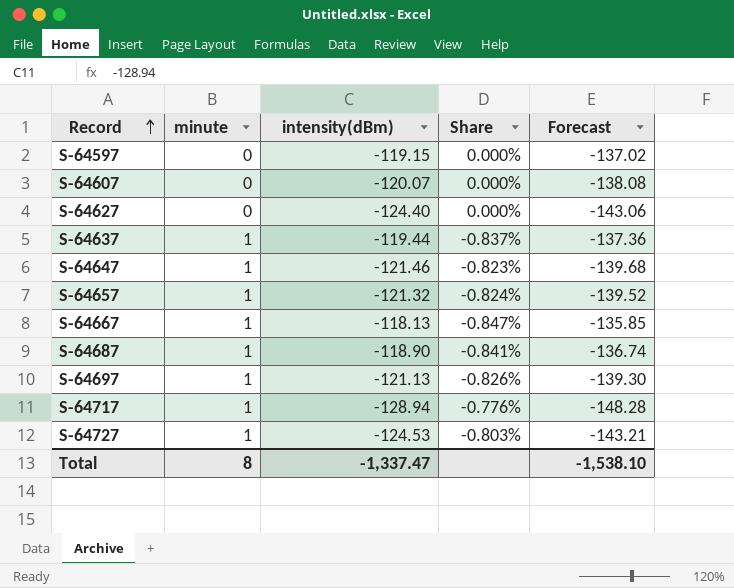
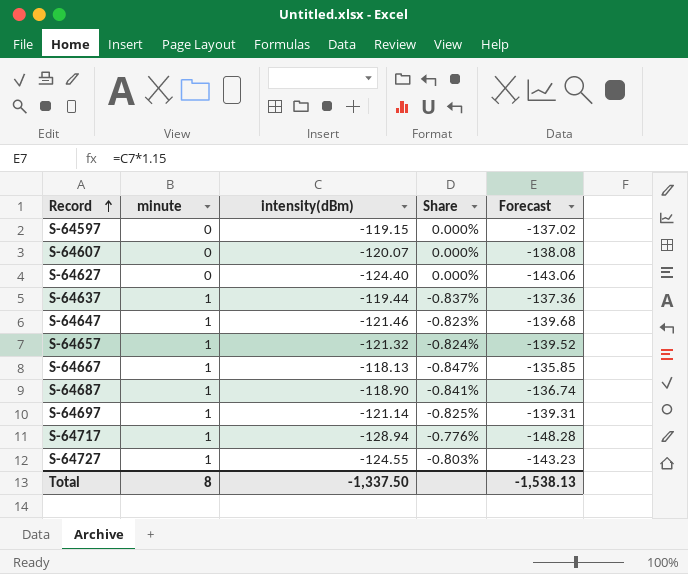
S-64697 | intensity(dBm): -121.13 -> -121.14
S-64697 | Share: -0.826% -> -0.825%
S-64697 | Forecast: -139.30 -> -139.31
S-64727 | intensity(dBm): -124.53 -> -124.55
S-64727 | Forecast: -143.21 -> -143.23
Total | intensity(dBm): -1,337.47 -> -1,337.50
Total | Forecast: -1,538.10 -> -1,538.13

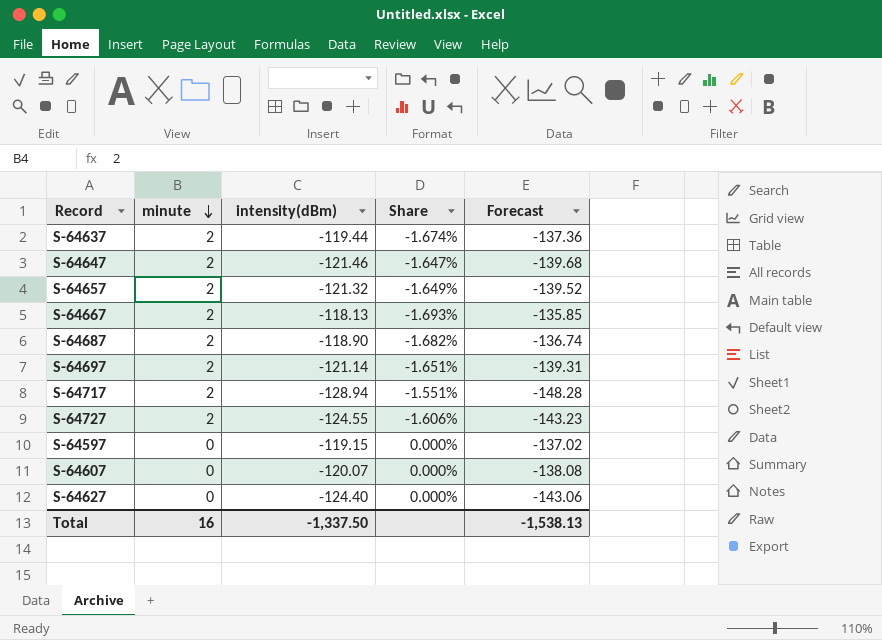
row order: Record ascending -> minute descending
S-64637 | minute: 1 -> 2
S-64637 | Share: -0.837% -> -1.674%
S-64647 | minute: 1 -> 2
S-64647 | Share: -0.823% -> -1.647%
S-64657 | minute: 1 -> 2
S-64657 | Share: -0.824% -> -1.649%
S-64667 | minute: 1 -> 2
S-64667 | Share: -0.847% -> -1.693%
S-64687 | minute: 1 -> 2
S-64687 | Share: -0.841% -> -1.682%
S-64697 | minute: 1 -> 2
S-64697 | Share: -0.825% -> -1.651%
S-64717 | minute: 1 -> 2
S-64717 | Share: -0.776% -> -1.551%
S-64727 | minute: 1 -> 2
S-64727 | Share: -0.803% -> -1.606%
Total | minute: 8 -> 16

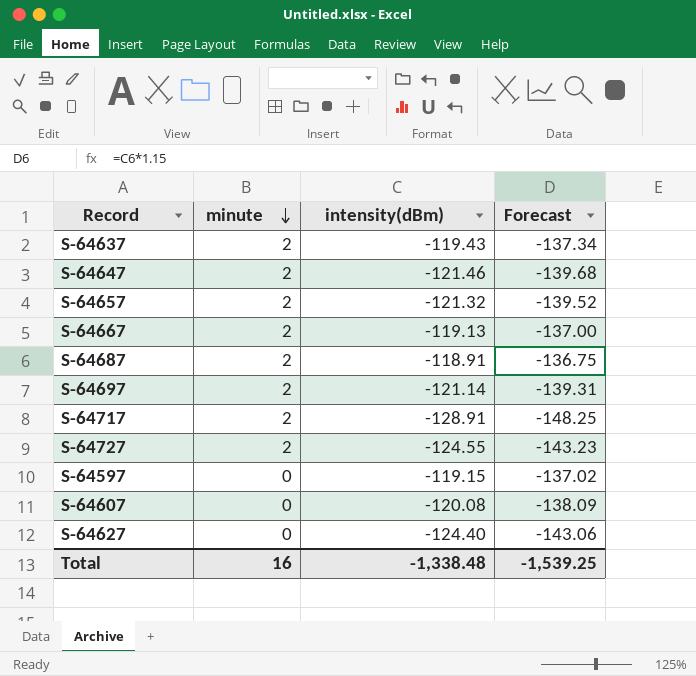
column Share | formula: [minute] / [intensity(dBm)] -> none
S-64637 | intensity(dBm): -119.44 -> -119.43
S-64637 | Forecast: -137.36 -> -137.34
S-64667 | intensity(dBm): -118.13 -> -119.13
S-64667 | Forecast: -135.85 -> -137.00
S-64687 | intensity(dBm): -118.90 -> -118.91
S-64687 | Forecast: -136.74 -> -136.75
S-64717 | intensity(dBm): -128.94 -> -128.91
S-64717 | Forecast: -148.28 -> -148.25
S-64607 | intensity(dBm): -120.07 -> -120.08
S-64607 | Forecast: -138.08 -> -138.09
Total | intensity(dBm): -1,337.50 -> -1,338.48
Total | Forecast: -1,538.13 -> -1,539.25

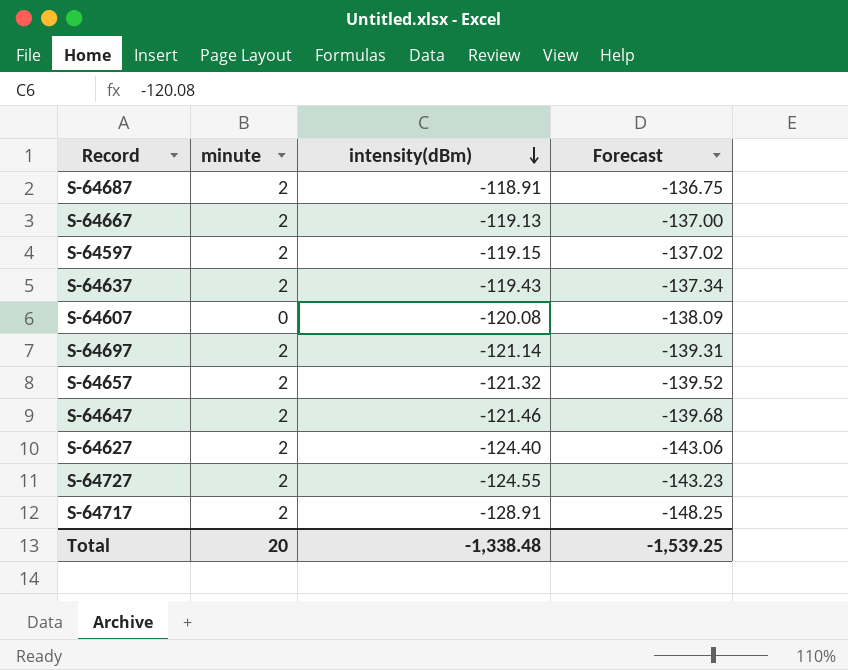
row order: minute descending -> intensity(dBm) descending
S-64597 | minute: 0 -> 2
S-64627 | minute: 0 -> 2
Total | minute: 16 -> 20

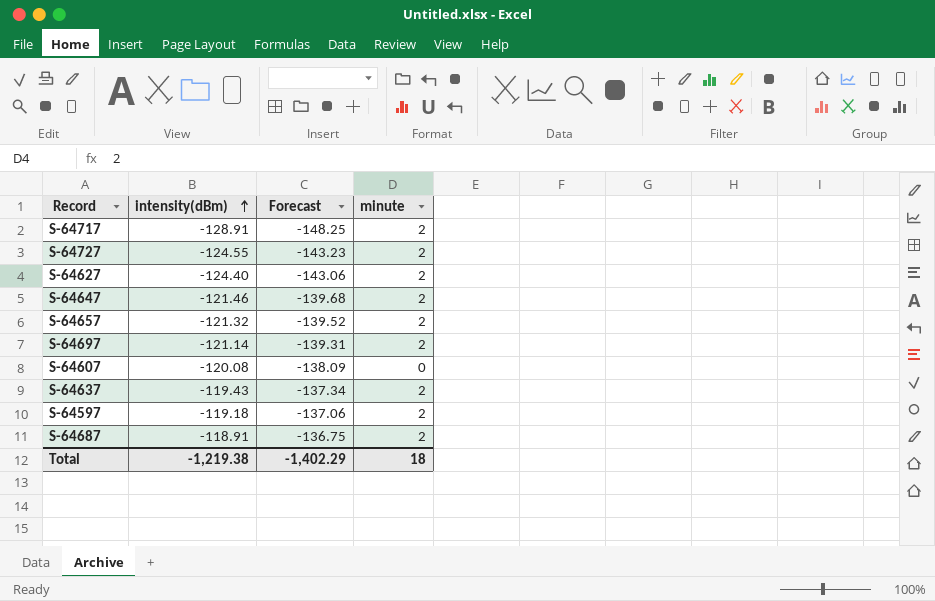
row order: intensity(dBm) descending -> intensity(dBm) ascending
column minute | position: 2 -> 4
row S-64667: 2 | -119.13 | -137.00 -> none
S-64597 | intensity(dBm): -119.15 -> -119.18
S-64597 | Forecast: -137.02 -> -137.06
Total | intensity(dBm): -1,338.48 -> -1,219.38
Total | Forecast: -1,539.25 -> -1,402.29
Total | minute: 20 -> 18

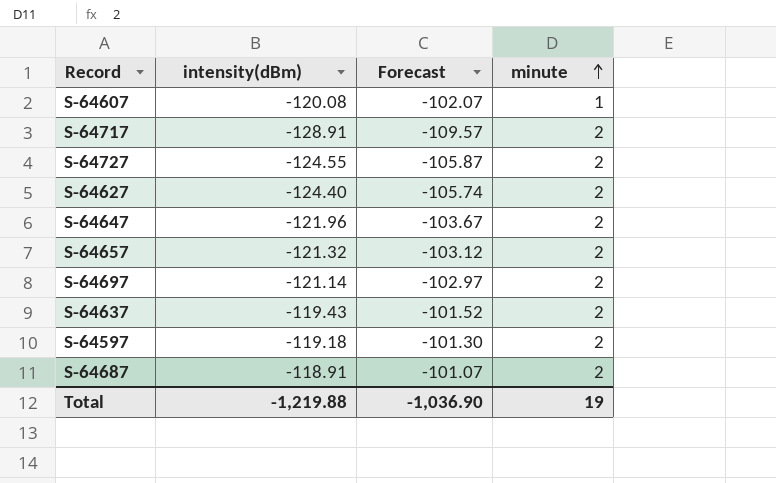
row order: intensity(dBm) ascending -> minute ascending
column Forecast | formula: [intensity(dBm)] * 1.15 -> [intensity(dBm)] * 0.85
S-64607 | minute: 0 -> 1
S-64647 | intensity(dBm): -121.46 -> -121.96
Total | intensity(dBm): -1,219.38 -> -1,219.88
Total | Forecast: -1,402.29 -> -1,036.90
Total | minute: 18 -> 19

